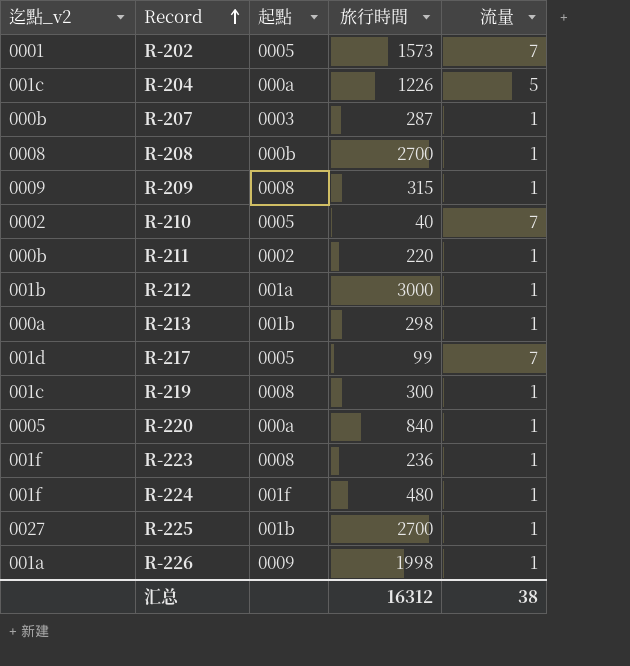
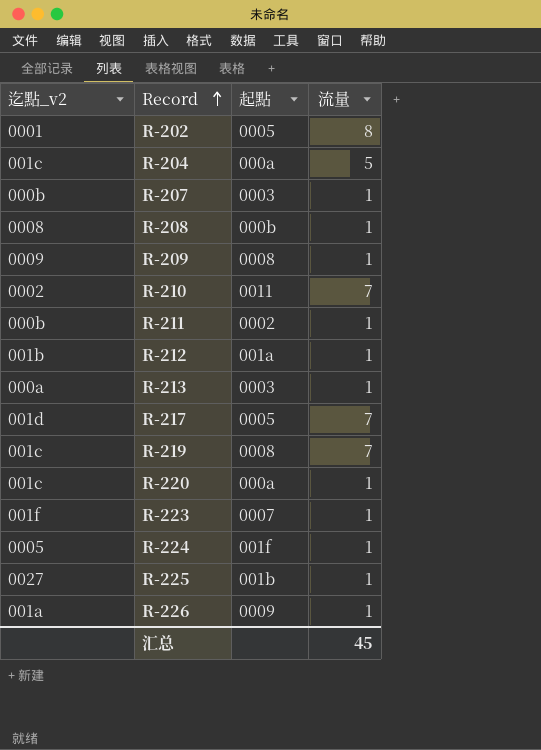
column 旅行時間 | position: 4 -> none
R-202 | 流量: 7 -> 8
R-210 | 起點: 0005 -> 0011
R-213 | 起點: 001b -> 0003
R-219 | 流量: 1 -> 7
R-220 | 迄點_v2: 0005 -> 001c
R-223 | 起點: 0008 -> 0007
R-224 | 迄點_v2: 001f -> 0005
汇总 | 流量: 38 -> 45

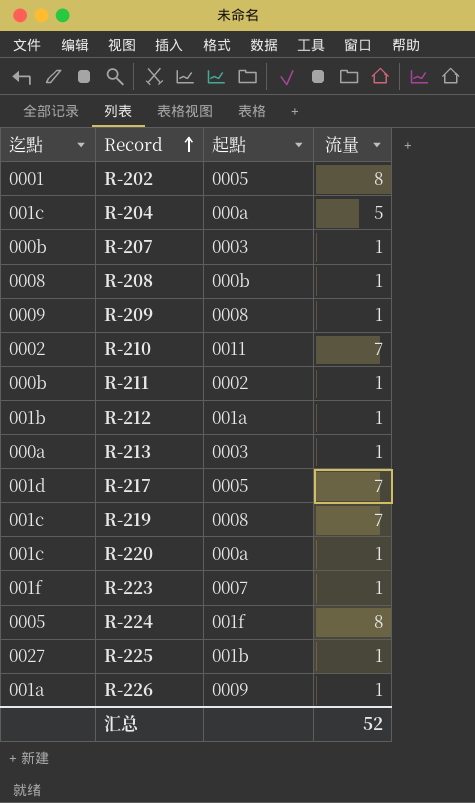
column name: 迄點_v2 -> 迄點
R-224 | 流量: 1 -> 8
汇总 | 流量: 45 -> 52

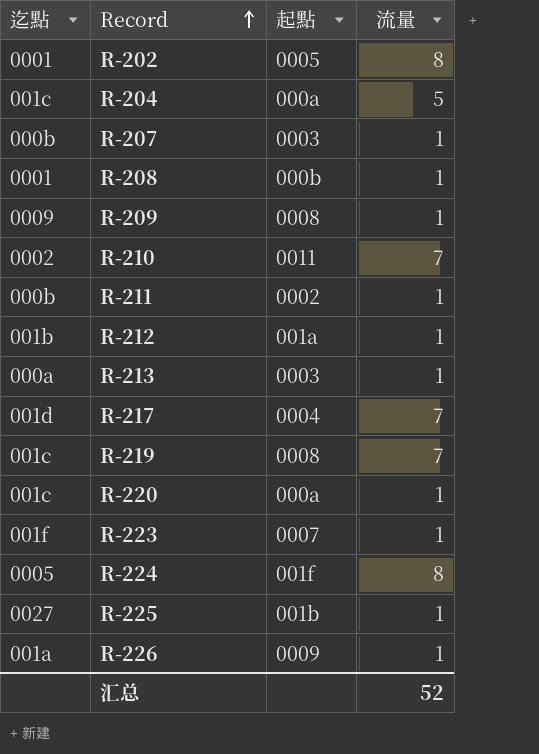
R-208 | 迄點: 0008 -> 0001
R-217 | 起點: 0005 -> 0004

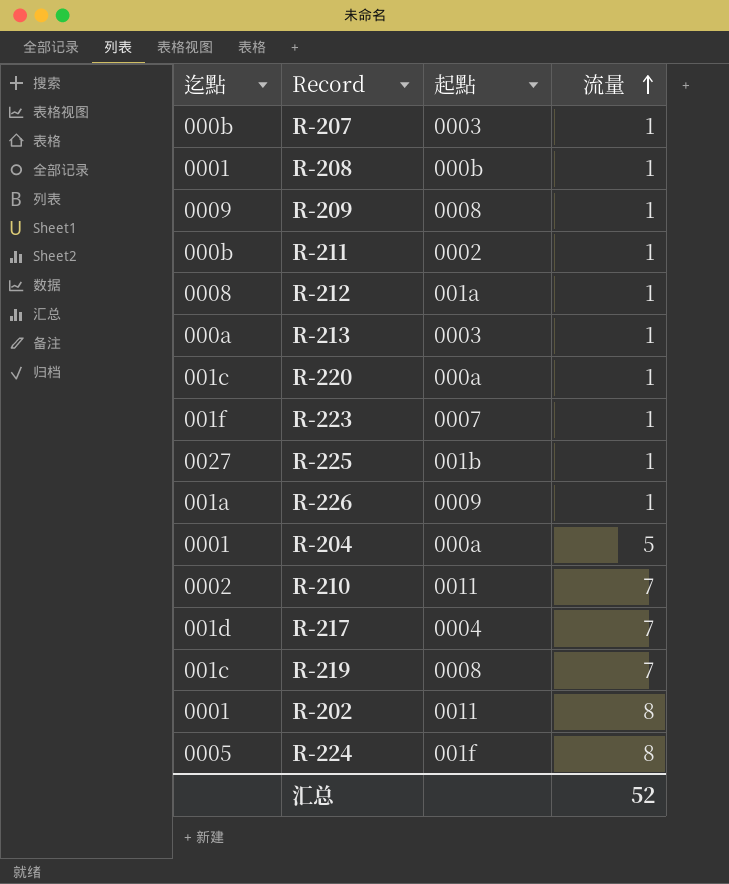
row order: Record ascending -> 流量 ascending
R-212 | 迄點: 001b -> 0008
R-204 | 迄點: 001c -> 0001
R-202 | 起點: 0005 -> 0011

